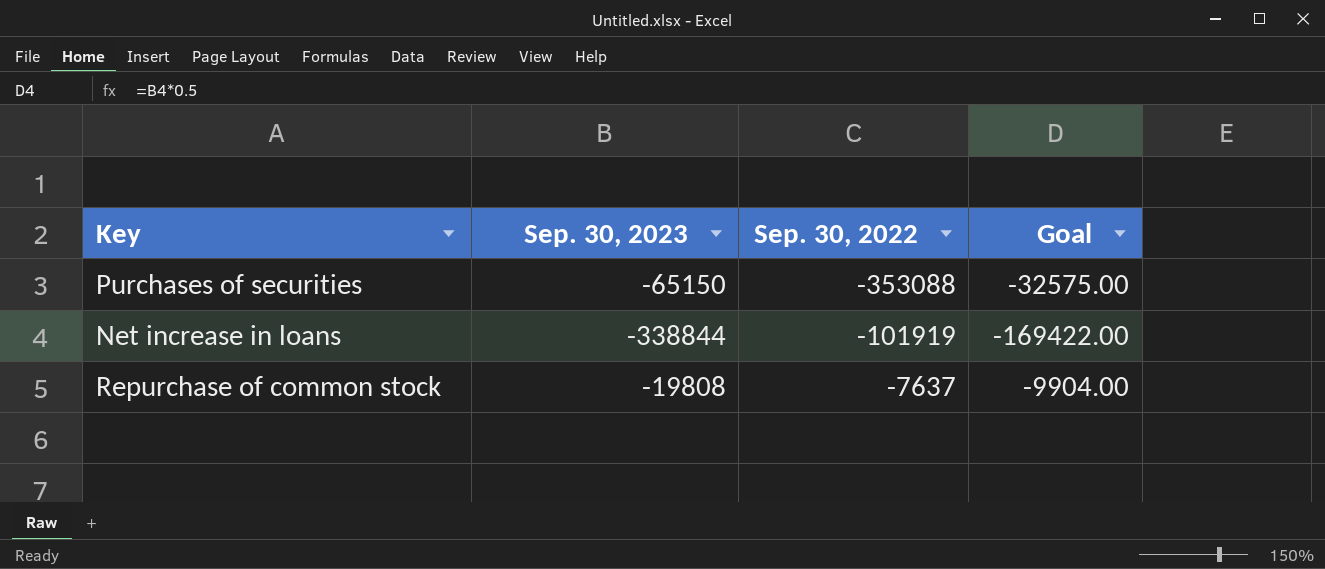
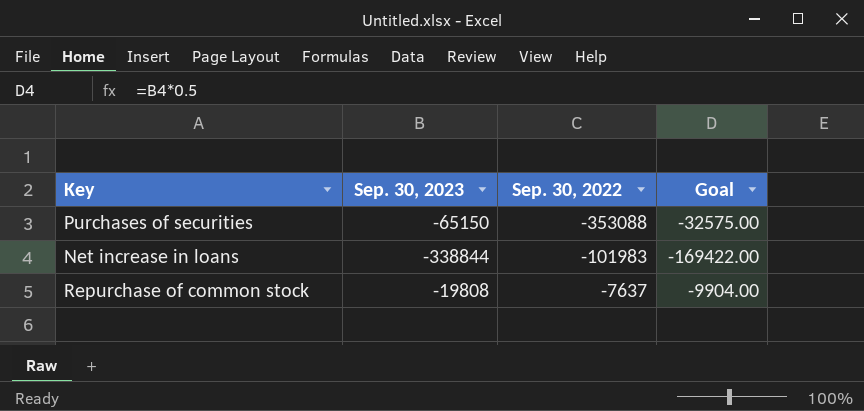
Net increase in loans | Sep. 30, 2022: -101919 -> -101983

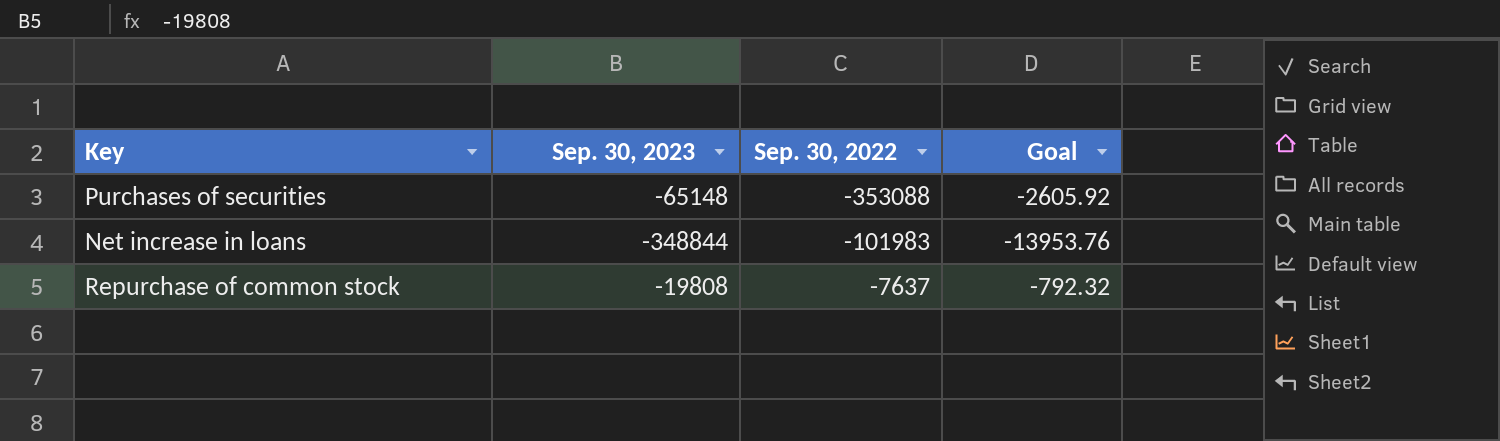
column Goal | formula: [Sep. 30, 2023] * 0.5 -> [Sep. 30, 2023] * 0.04
Purchases of securities | Sep. 30, 2023: -65150 -> -65148
Net increase in loans | Sep. 30, 2023: -338844 -> -348844

